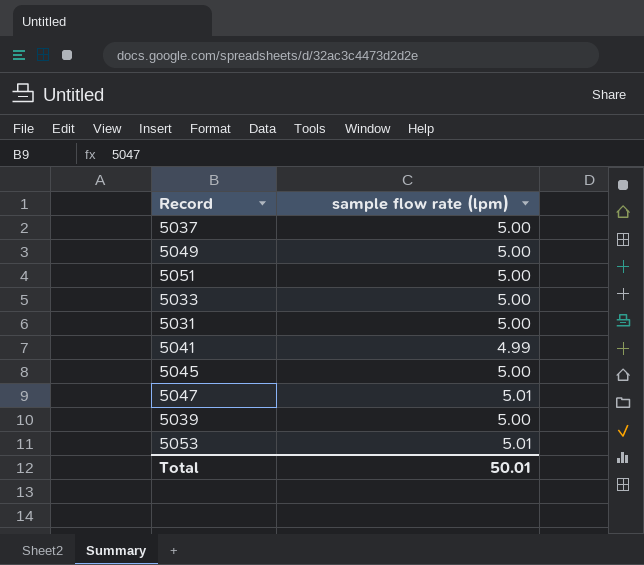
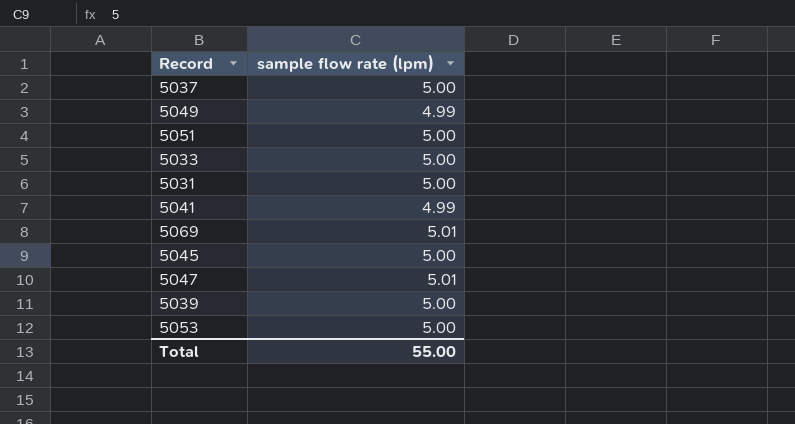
5049 | sample flow rate (lpm): 5.00 -> 4.99
row 5069: none -> 5.01
5053 | sample flow rate (lpm): 5.01 -> 5.00
Total | sample flow rate (lpm): 50.01 -> 55.00

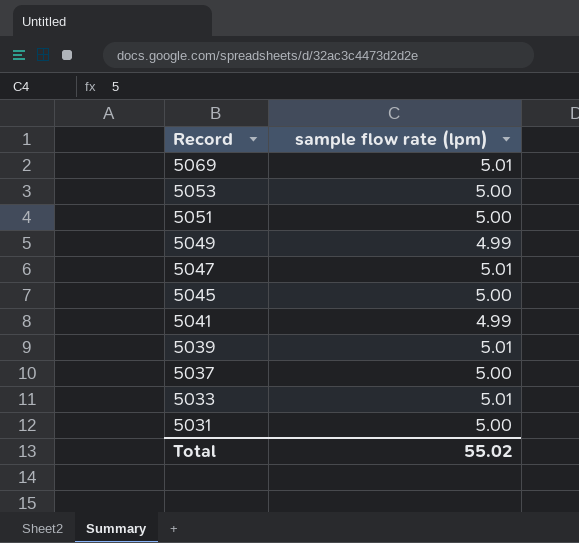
row order: none -> Record descending
5039 | sample flow rate (lpm): 5.00 -> 5.01
5033 | sample flow rate (lpm): 5.00 -> 5.01
Total | sample flow rate (lpm): 55.00 -> 55.02

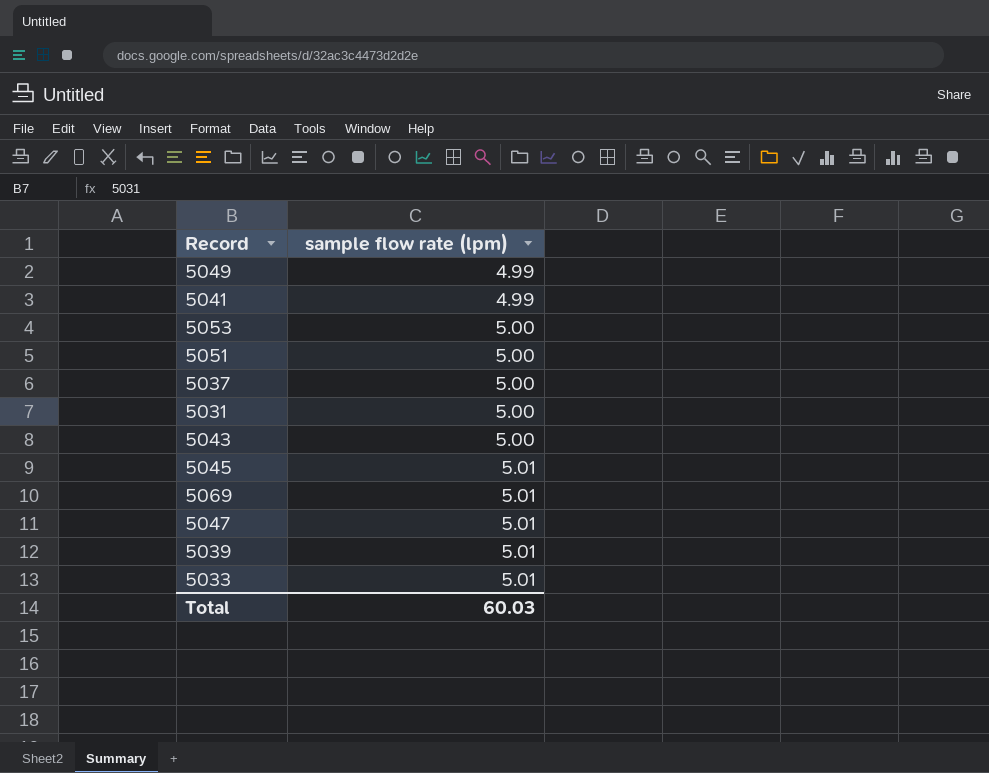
row order: Record descending -> sample flow rate (lpm) ascending
row 5043: none -> 5.00
5045 | sample flow rate (lpm): 5.00 -> 5.01
Total | sample flow rate (lpm): 55.02 -> 60.03

